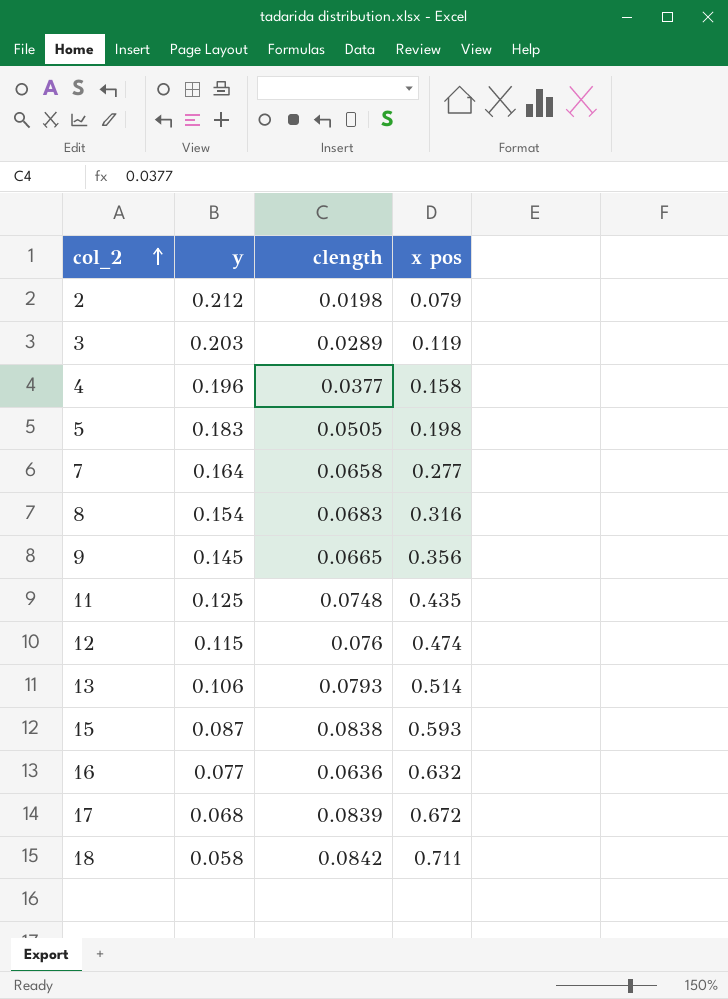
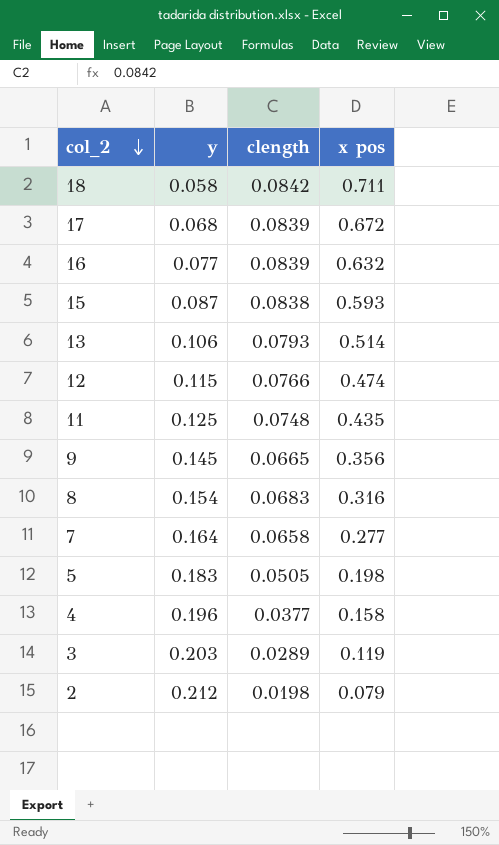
row order: col_2 ascending -> col_2 descending
16 | clength: 0.0636 -> 0.0839
12 | clength: 0.076 -> 0.0766

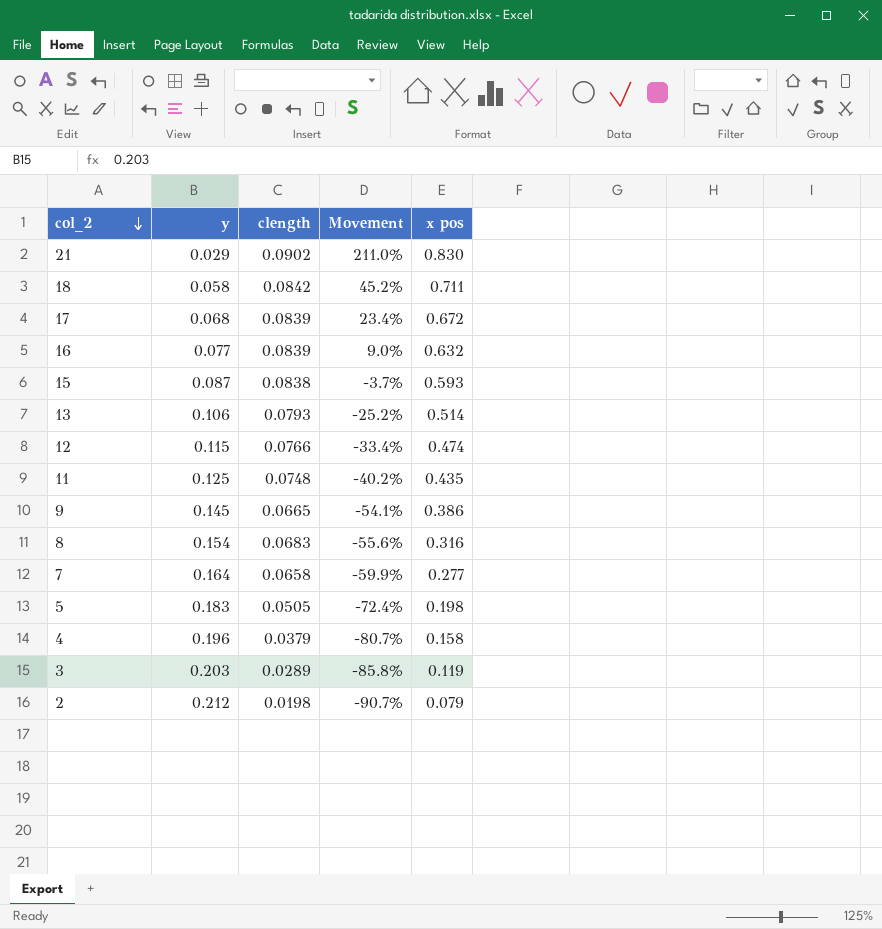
column Movement | formula: none -> ([clength] - [y]) / [y]
row 21: none -> 0.029 | 0.0902 | 211.0% | 0.830
9 | x pos: 0.356 -> 0.386
4 | clength: 0.0377 -> 0.0379

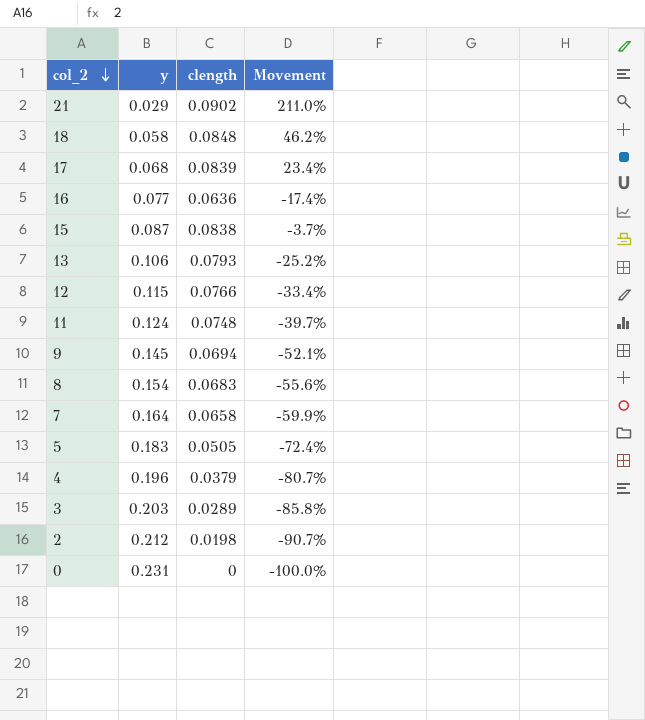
column x pos | position: 5 -> none
18 | clength: 0.0842 -> 0.0848
18 | Movement: 45.2% -> 46.2%
16 | clength: 0.0839 -> 0.0636
16 | Movement: 9.0% -> -17.4%
11 | y: 0.125 -> 0.124
11 | Movement: -40.2% -> -39.7%
9 | clength: 0.0665 -> 0.0694
9 | Movement: -54.1% -> -52.1%
row 0: none -> 0.231 | 0 | -100.0%

